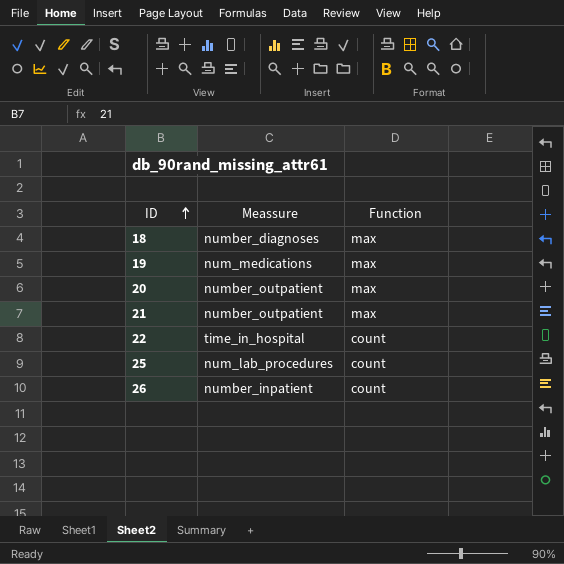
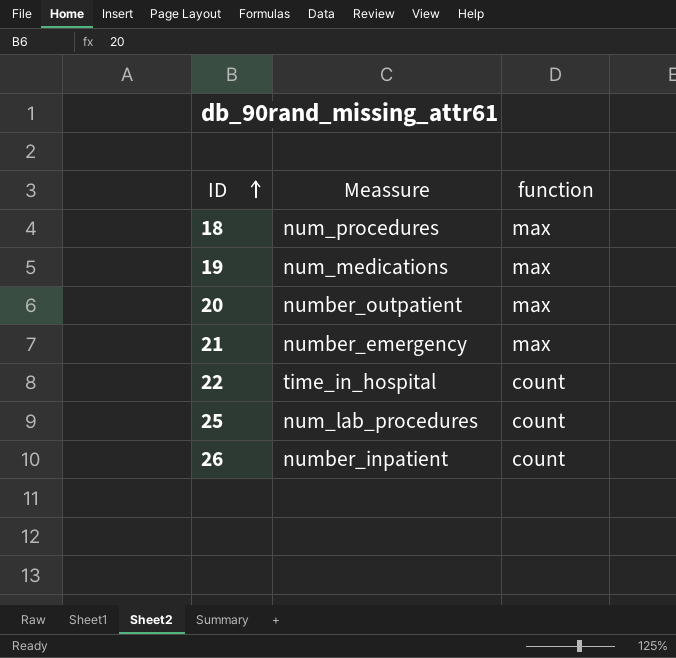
column name: Function -> function
18 | Meassure: number_diagnoses -> num_procedures
21 | Meassure: number_outpatient -> number_emergency

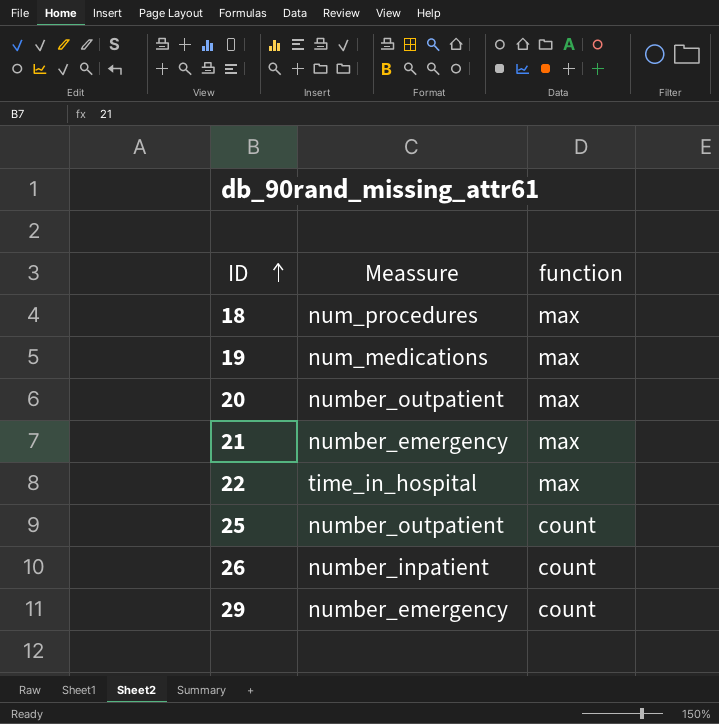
22 | function: count -> max
25 | Meassure: num_lab_procedures -> number_outpatient
row 29: none -> number_emergency | count

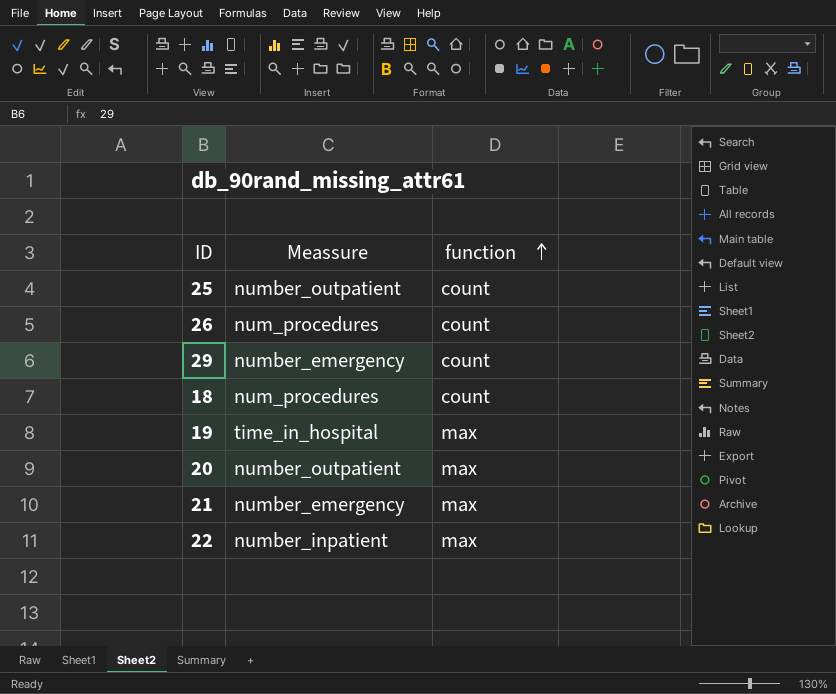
row order: ID ascending -> function ascending
26 | Meassure: number_inpatient -> num_procedures
18 | function: max -> count
19 | Meassure: num_medications -> time_in_hospital
22 | Meassure: time_in_hospital -> number_inpatient

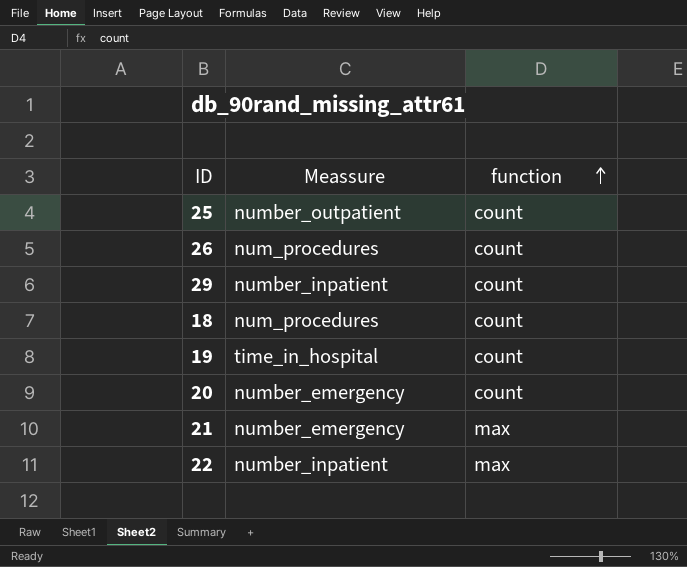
29 | Meassure: number_emergency -> number_inpatient
19 | function: max -> count
20 | Meassure: number_outpatient -> number_emergency
20 | function: max -> count

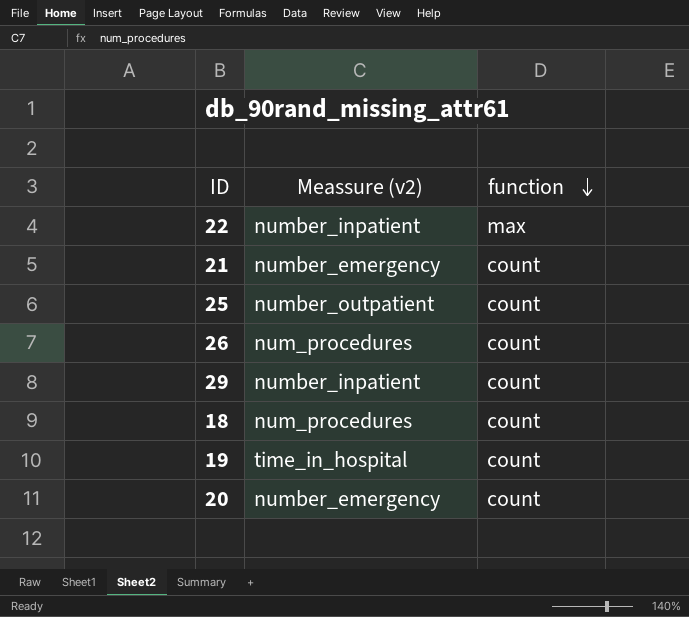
row order: function ascending -> function descending
column name: Meassure -> Meassure (v2)
21 | function: max -> count

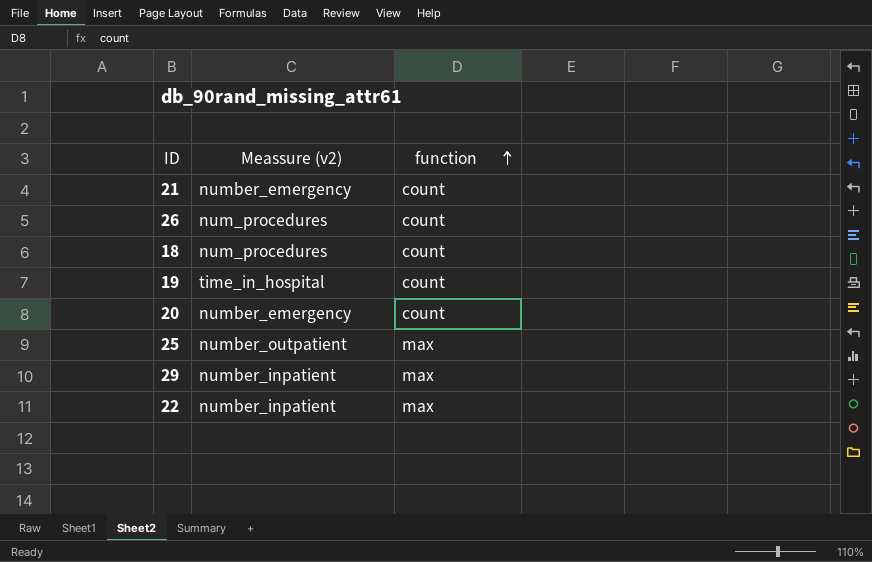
row order: function descending -> function ascending
25 | function: count -> max
29 | function: count -> max

